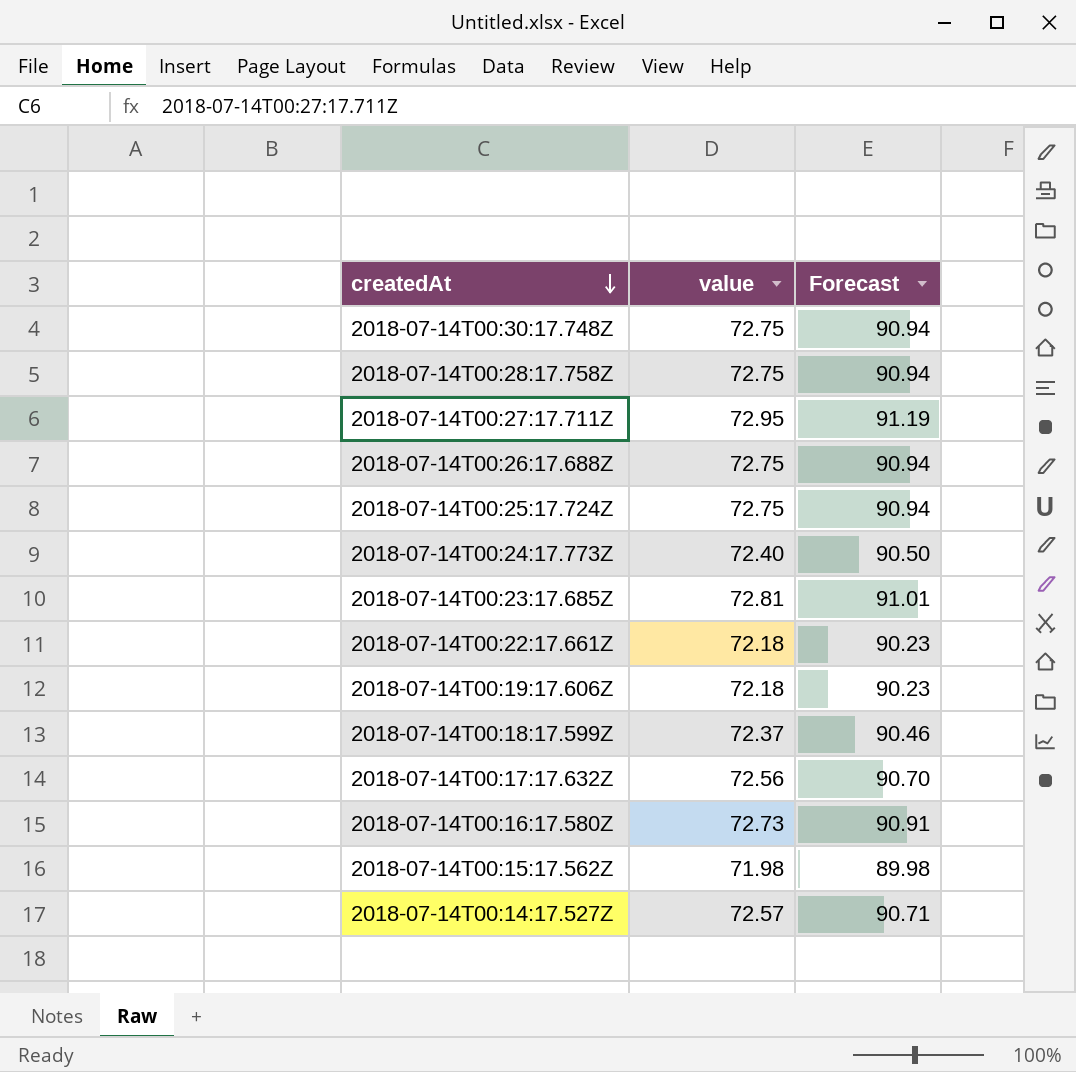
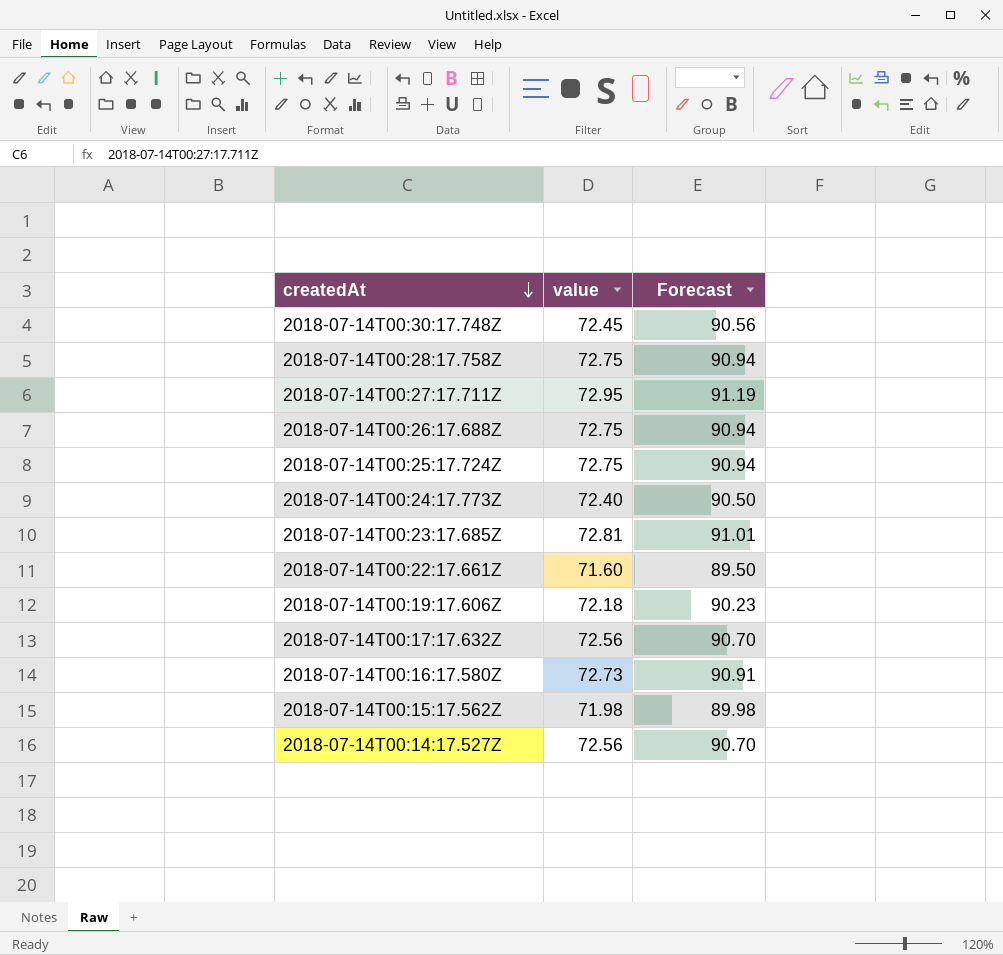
row 2018-07-14T00:18:17.599Z: 72.37 | 90.46 -> none
2018-07-14T00:30:17.748Z | value: 72.75 -> 72.45
2018-07-14T00:30:17.748Z | Forecast: 90.94 -> 90.56
2018-07-14T00:22:17.661Z | value: 72.18 -> 71.60
2018-07-14T00:22:17.661Z | Forecast: 90.23 -> 89.50
2018-07-14T00:14:17.527Z | value: 72.57 -> 72.56
2018-07-14T00:14:17.527Z | Forecast: 90.71 -> 90.70

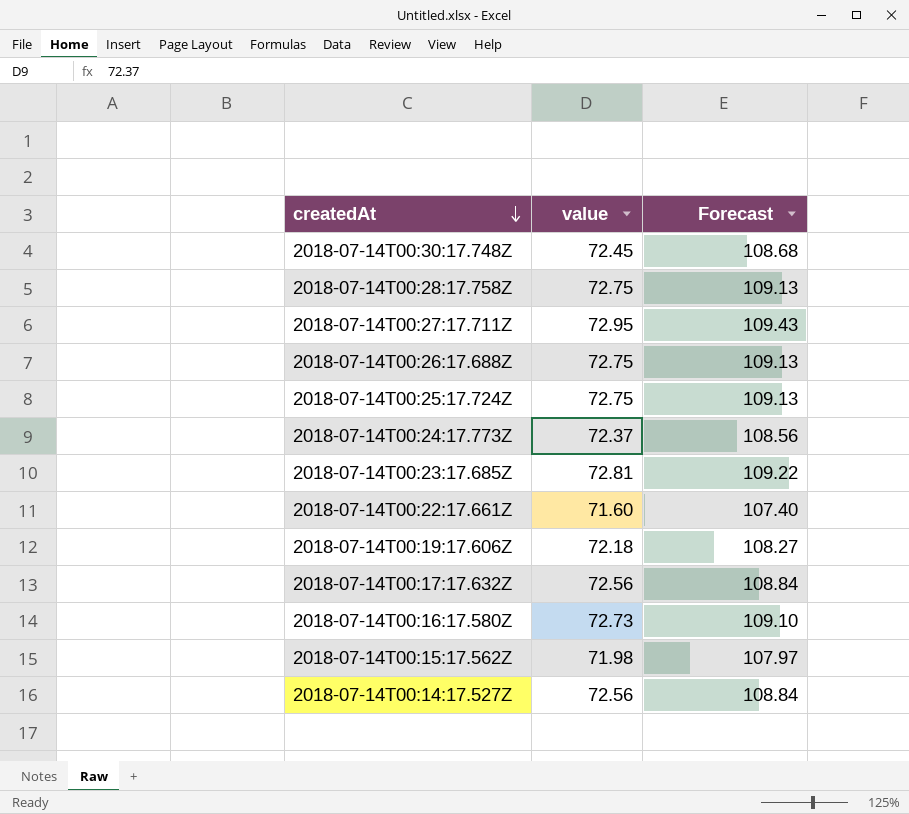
column Forecast | formula: [value] * 1.25 -> [value] * 1.5
2018-07-14T00:24:17.773Z | value: 72.40 -> 72.37

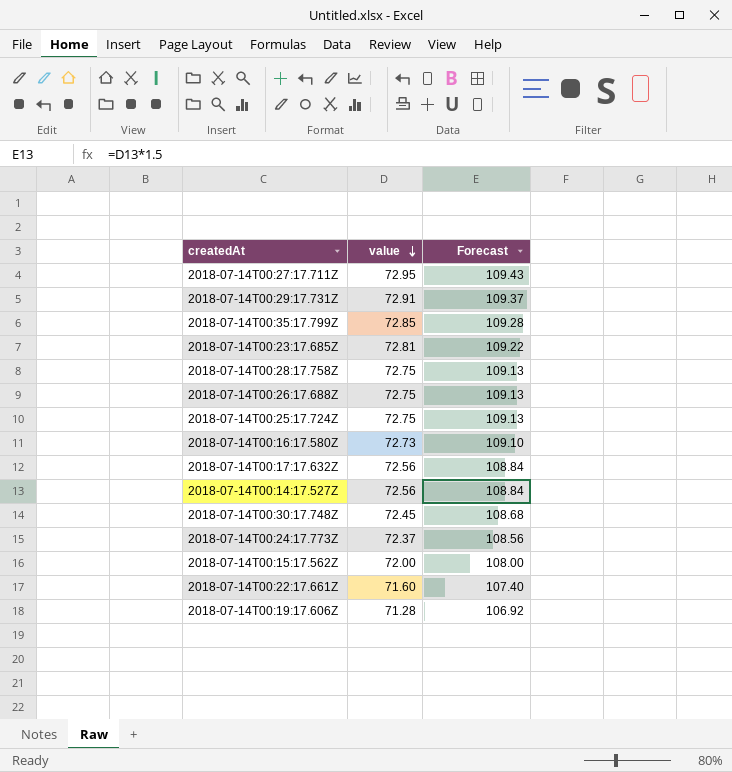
row order: createdAt descending -> value descending
row 2018-07-14T00:29:17.731Z: none -> 72.91 | 109.37
row 2018-07-14T00:35:17.799Z: none -> 72.85 | 109.28
2018-07-14T00:15:17.562Z | value: 71.98 -> 72.00
2018-07-14T00:15:17.562Z | Forecast: 107.97 -> 108.00
2018-07-14T00:19:17.606Z | value: 72.18 -> 71.28
2018-07-14T00:19:17.606Z | Forecast: 108.27 -> 106.92

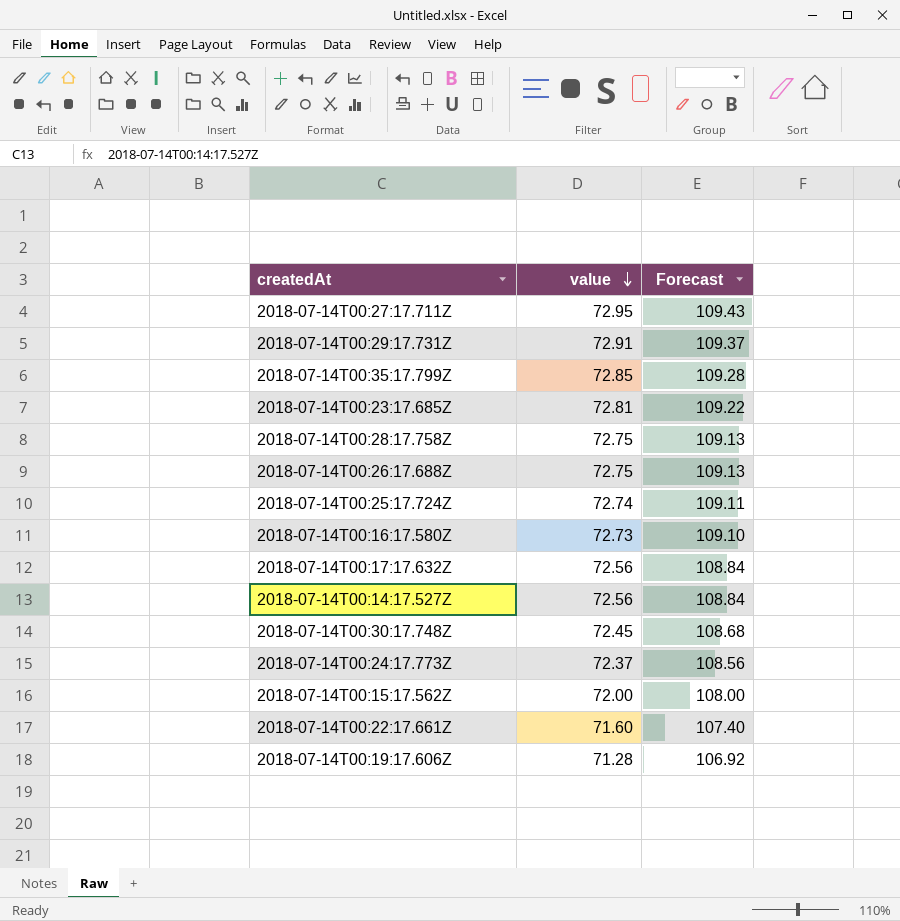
2018-07-14T00:25:17.724Z | value: 72.75 -> 72.74
2018-07-14T00:25:17.724Z | Forecast: 109.13 -> 109.11

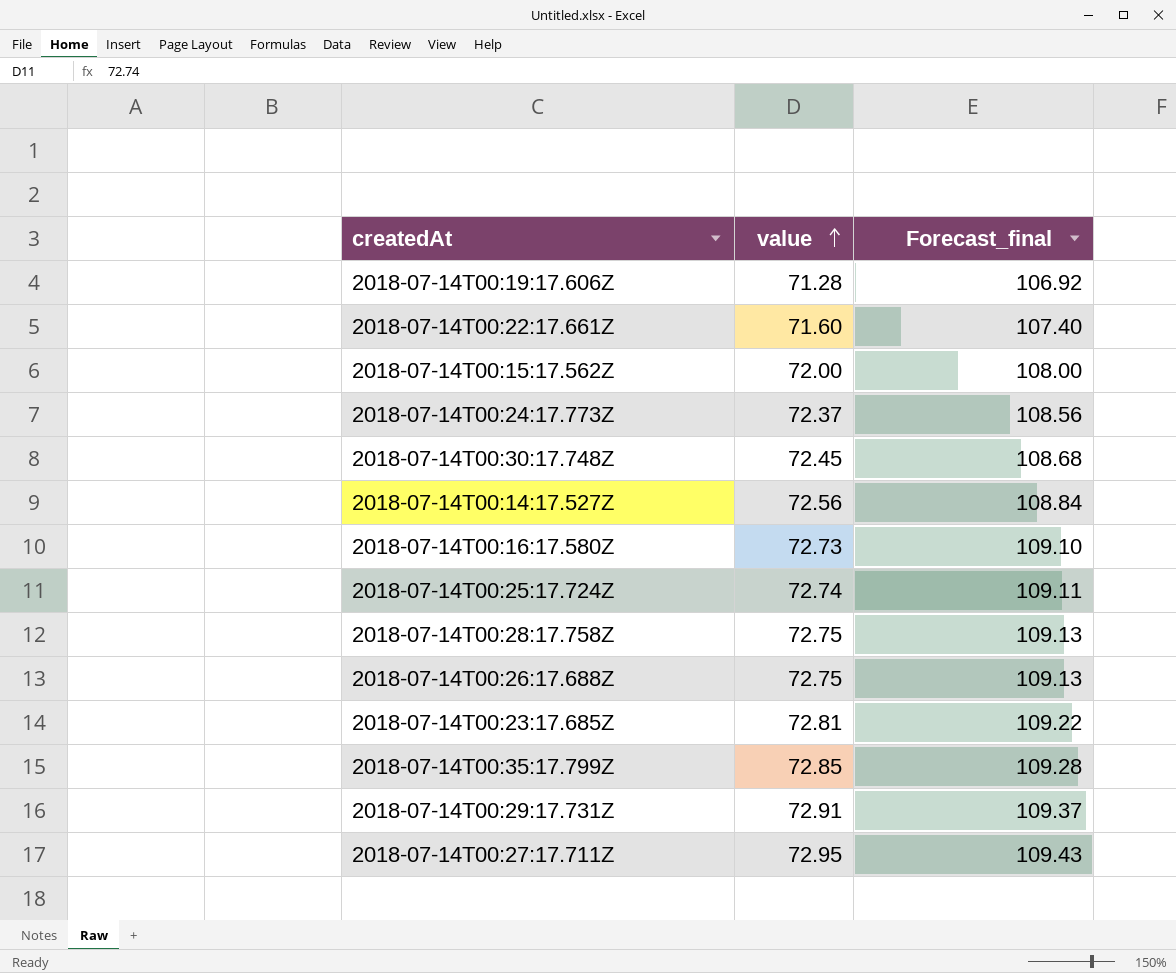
row order: value descending -> value ascending
column name: Forecast -> Forecast_final
row 2018-07-14T00:17:17.632Z: 72.56 | 108.84 -> none

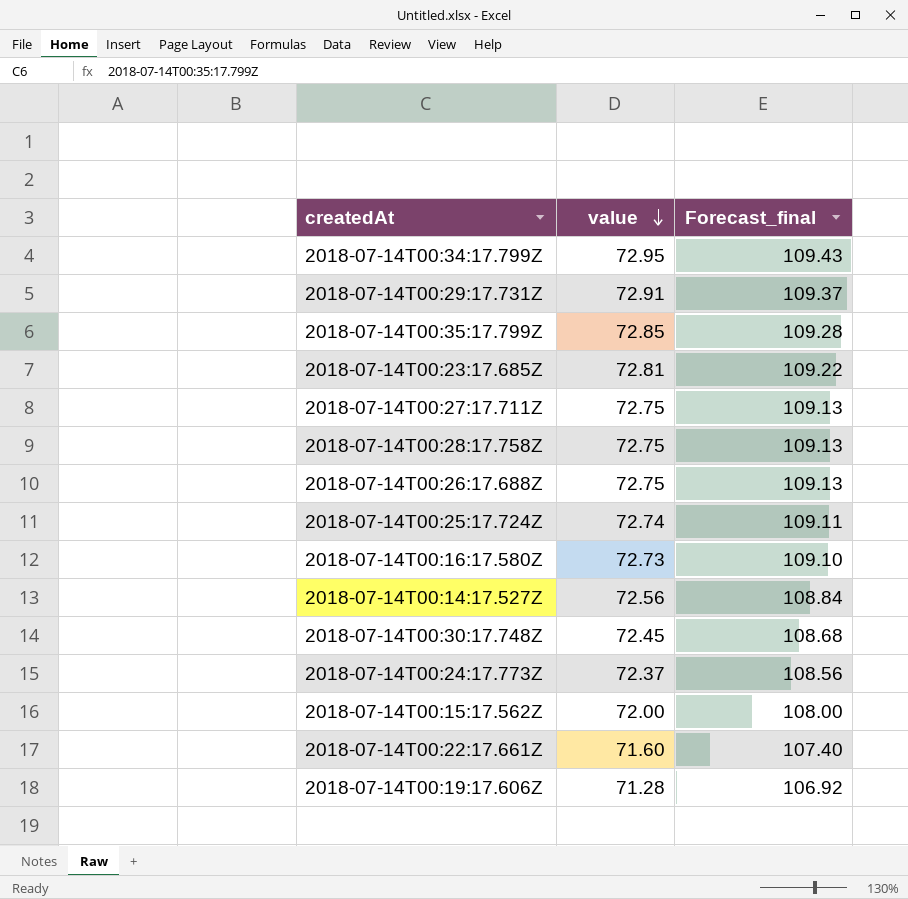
row order: value ascending -> value descending
row 2018-07-14T00:34:17.799Z: none -> 72.95 | 109.43
2018-07-14T00:27:17.711Z | value: 72.95 -> 72.75
2018-07-14T00:27:17.711Z | Forecast_final: 109.43 -> 109.13

